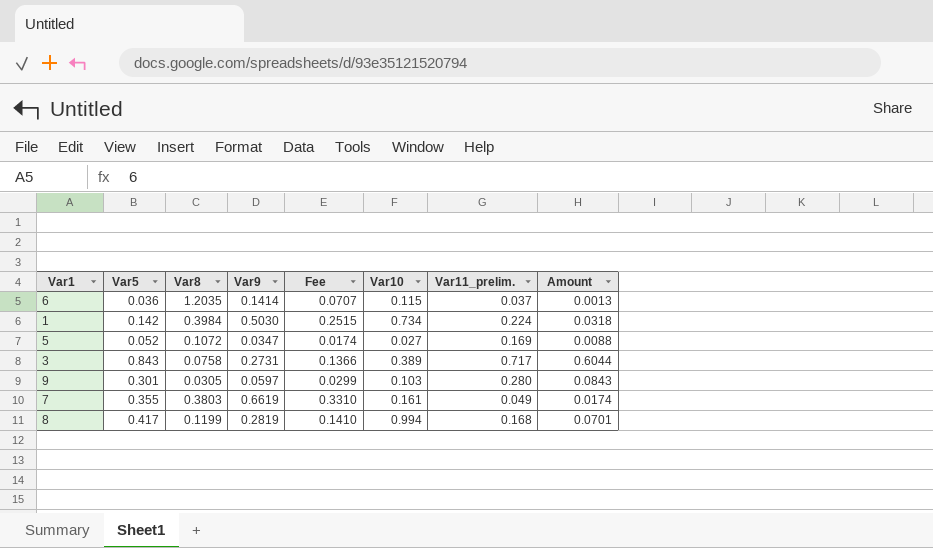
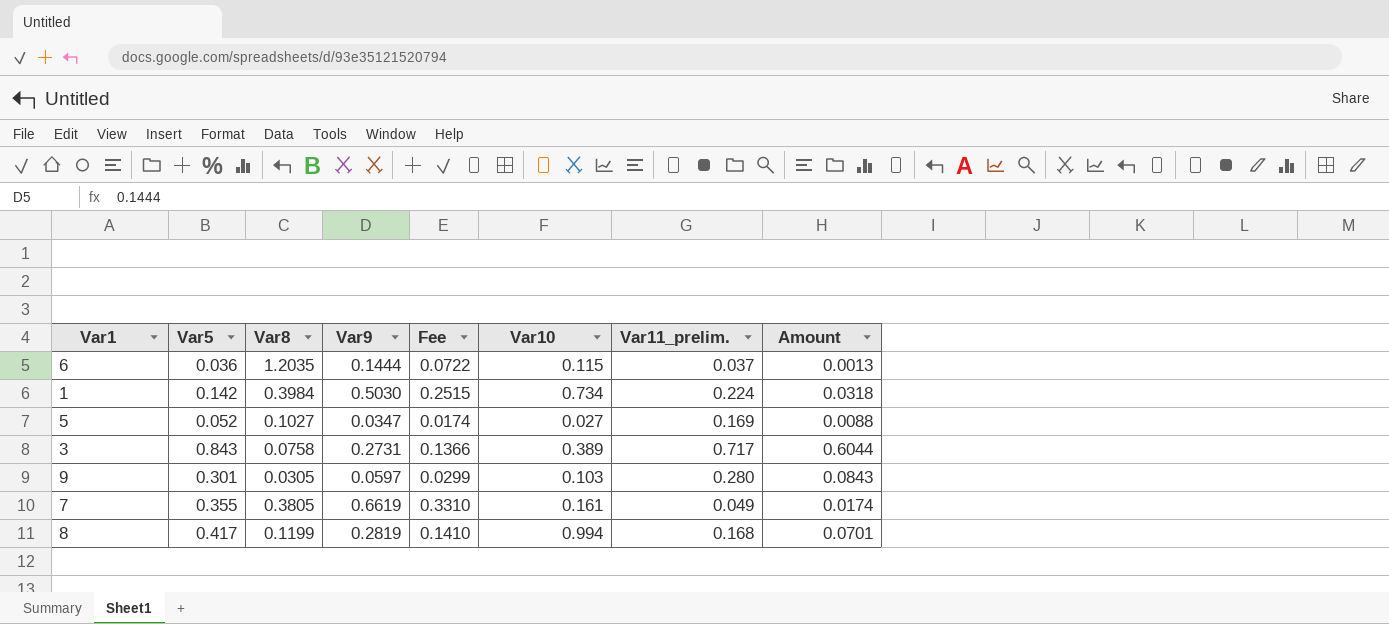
6 | Var9: 0.1414 -> 0.1444
6 | Fee: 0.0707 -> 0.0722
5 | Var8: 0.1072 -> 0.1027
7 | Var8: 0.3803 -> 0.3805

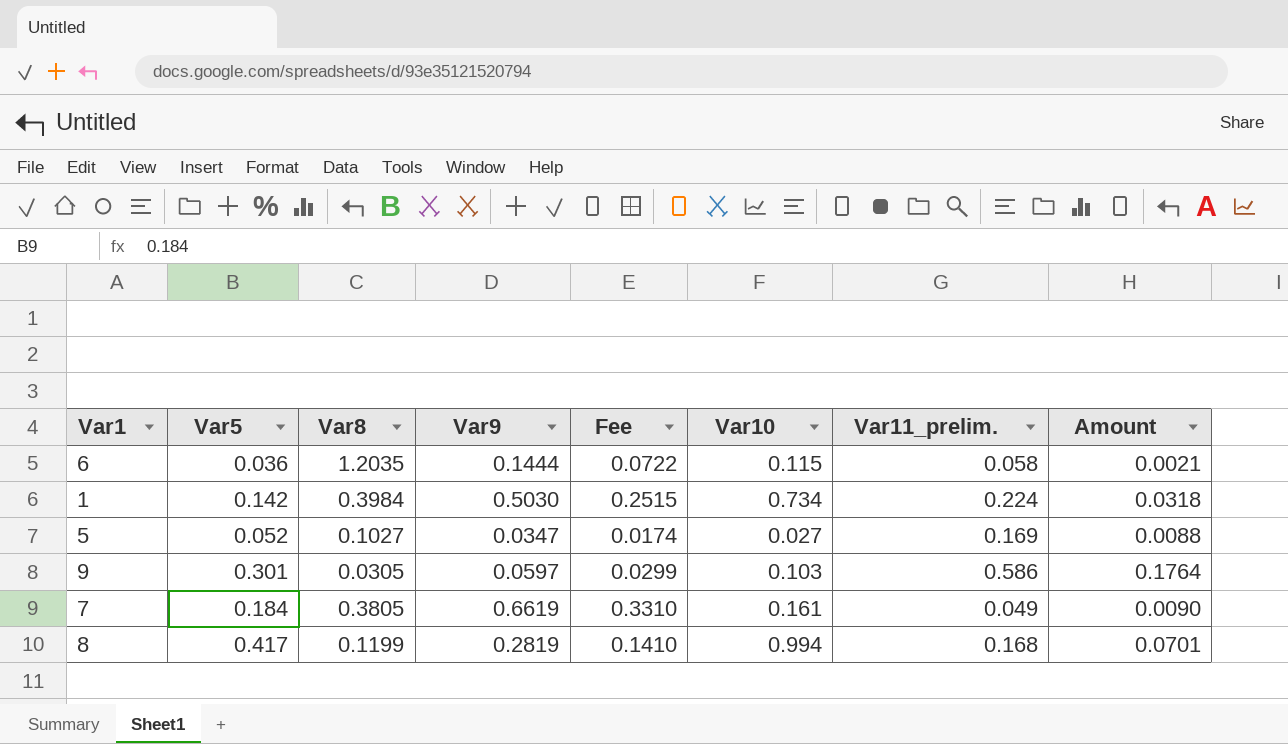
row 3: 0.843 | 0.0758 | 0.2731 | 0.1366 | 0.389 | 0.717 | 0.6044 -> none
6 | Var11_prelim.: 0.037 -> 0.058
6 | Amount: 0.0013 -> 0.0021
9 | Var11_prelim.: 0.280 -> 0.586
9 | Amount: 0.0843 -> 0.1764
7 | Var5: 0.355 -> 0.184
7 | Amount: 0.0174 -> 0.0090

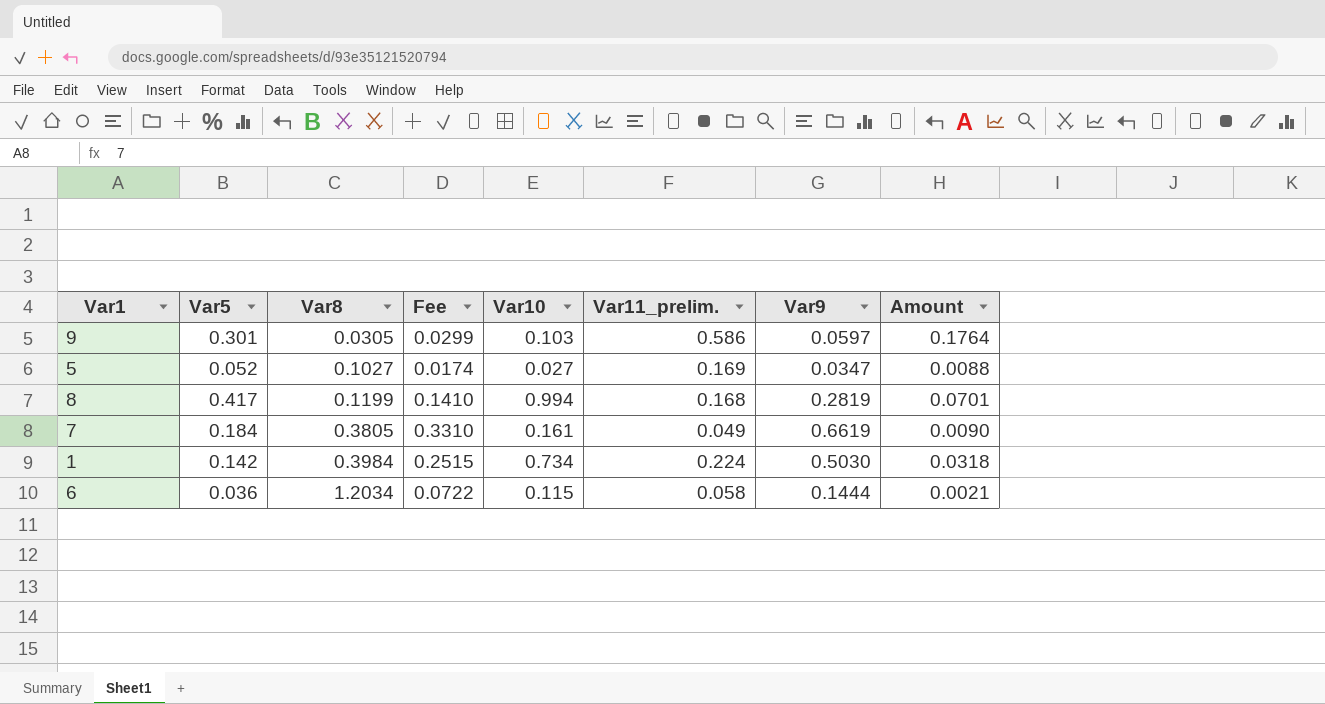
row order: none -> Var8 ascending
column Var9 | position: 4 -> 7
6 | Var8: 1.2035 -> 1.2034

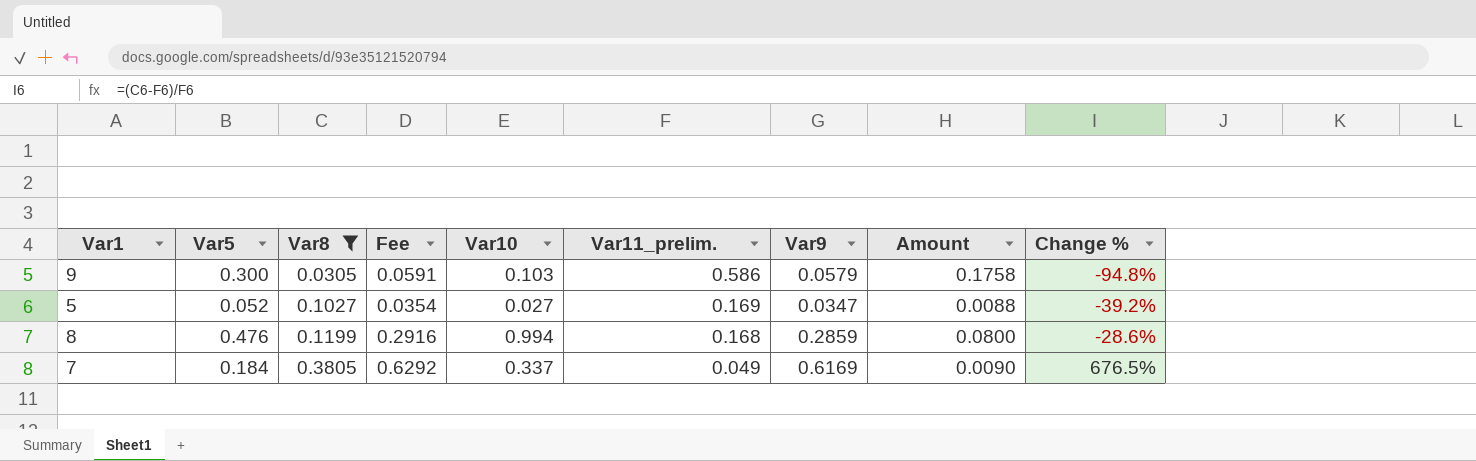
filter: none -> Var8 <= 0.3805
column Fee | formula: [Var9] * 0.5 -> [Var9] * 1.02
column Change % | formula: none -> ([Var8] - [Var11_prelim.]) / [Var11_prelim.]
9 | Var5: 0.301 -> 0.300
9 | Var9: 0.0597 -> 0.0579
9 | Amount: 0.1764 -> 0.1758
8 | Var5: 0.417 -> 0.476
8 | Var9: 0.2819 -> 0.2859
8 | Amount: 0.0701 -> 0.0800
7 | Var10: 0.161 -> 0.337
7 | Var9: 0.6619 -> 0.6169

